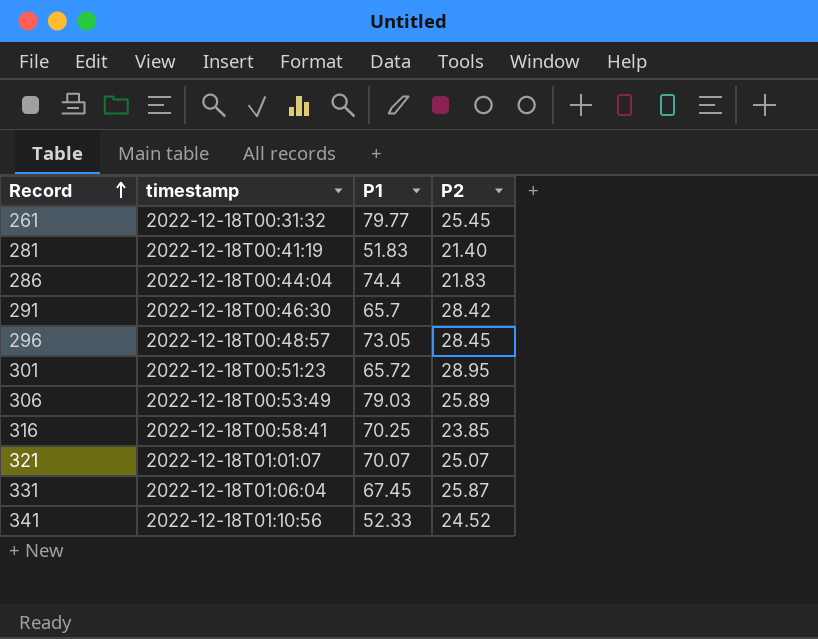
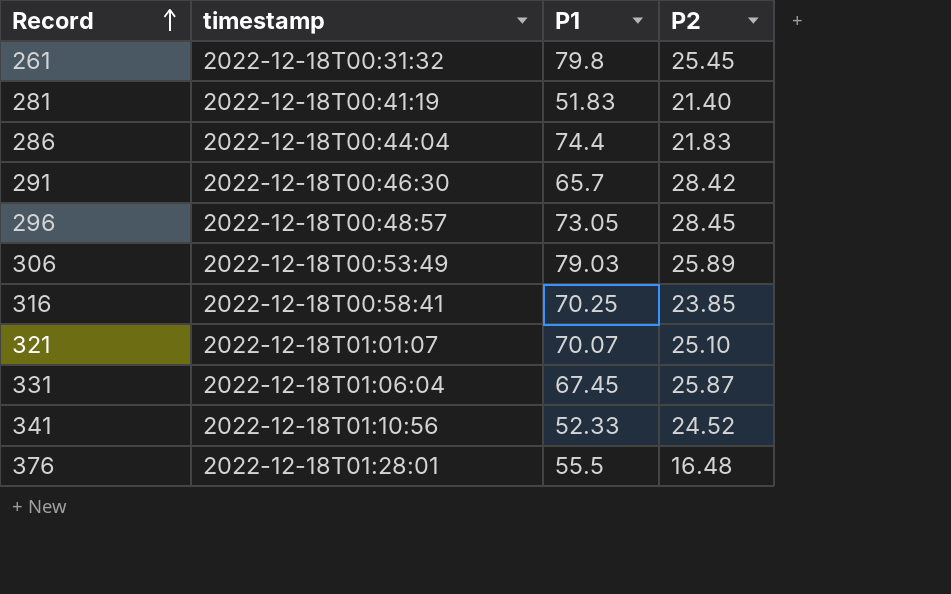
row 301: 2022-12-18T00:51:23 | 65.72 | 28.95 -> none
261 | P1: 79.77 -> 79.8
321 | P2: 25.07 -> 25.10
row 376: none -> 2022-12-18T01:28:01 | 55.5 | 16.48

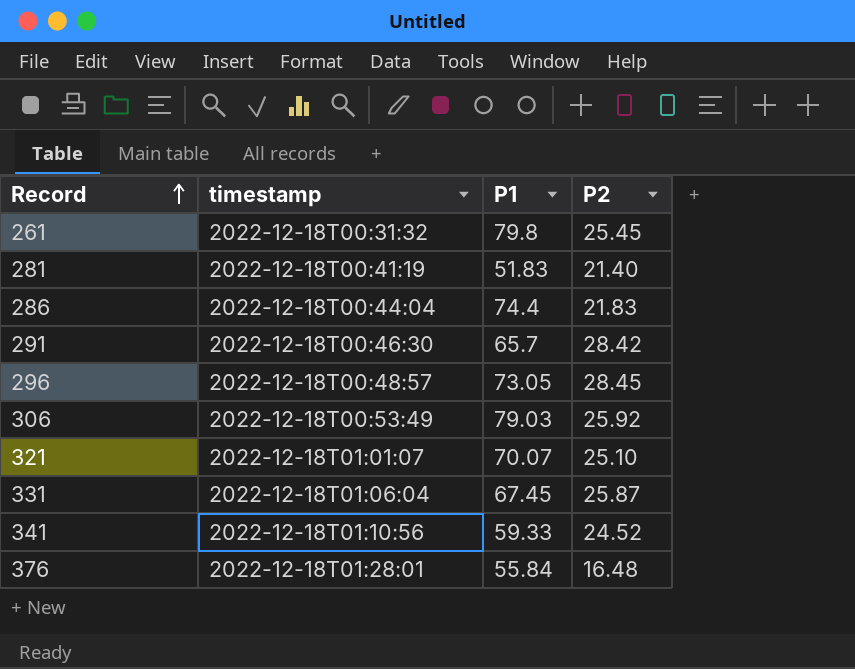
row 316: 2022-12-18T00:58:41 | 70.25 | 23.85 -> none
306 | P2: 25.89 -> 25.92
341 | P1: 52.33 -> 59.33
376 | P1: 55.5 -> 55.84

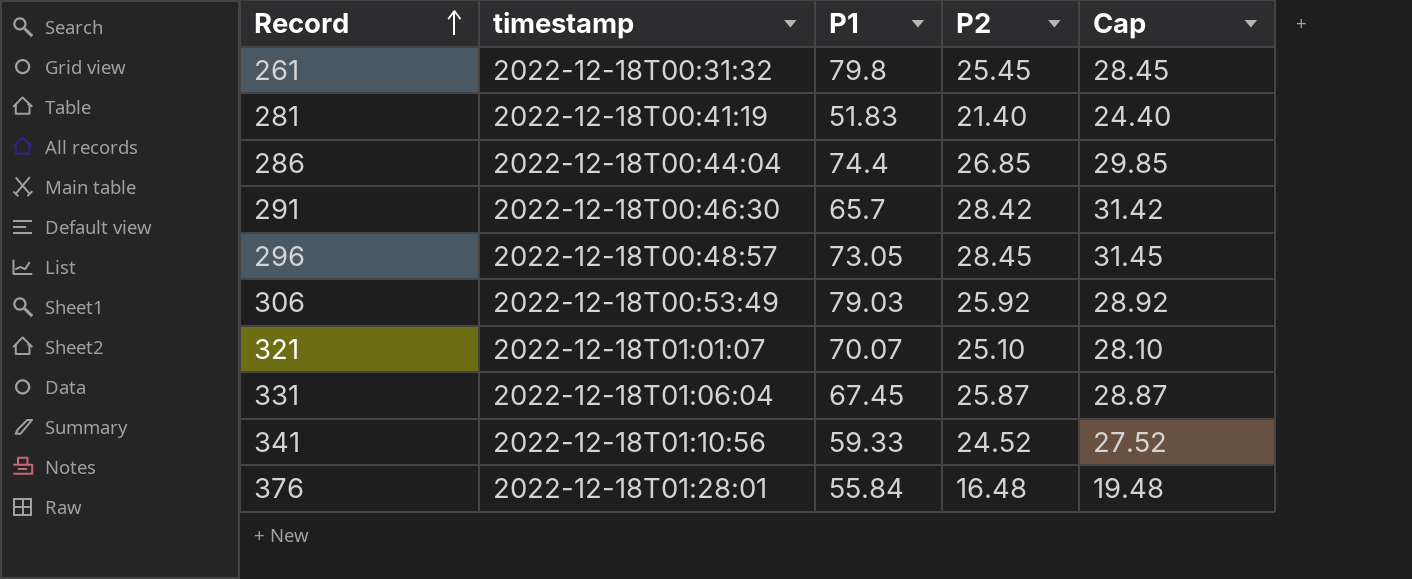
column Cap | formula: none -> [P2] + 3
286 | P2: 21.83 -> 26.85

